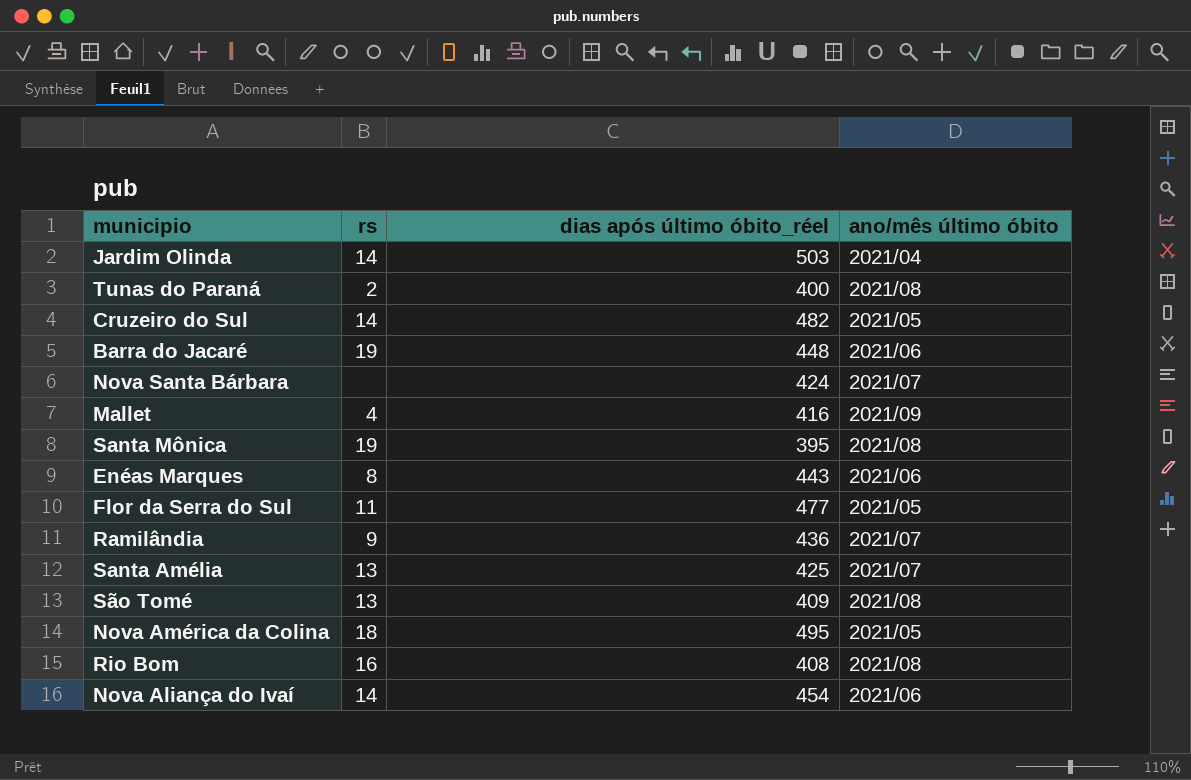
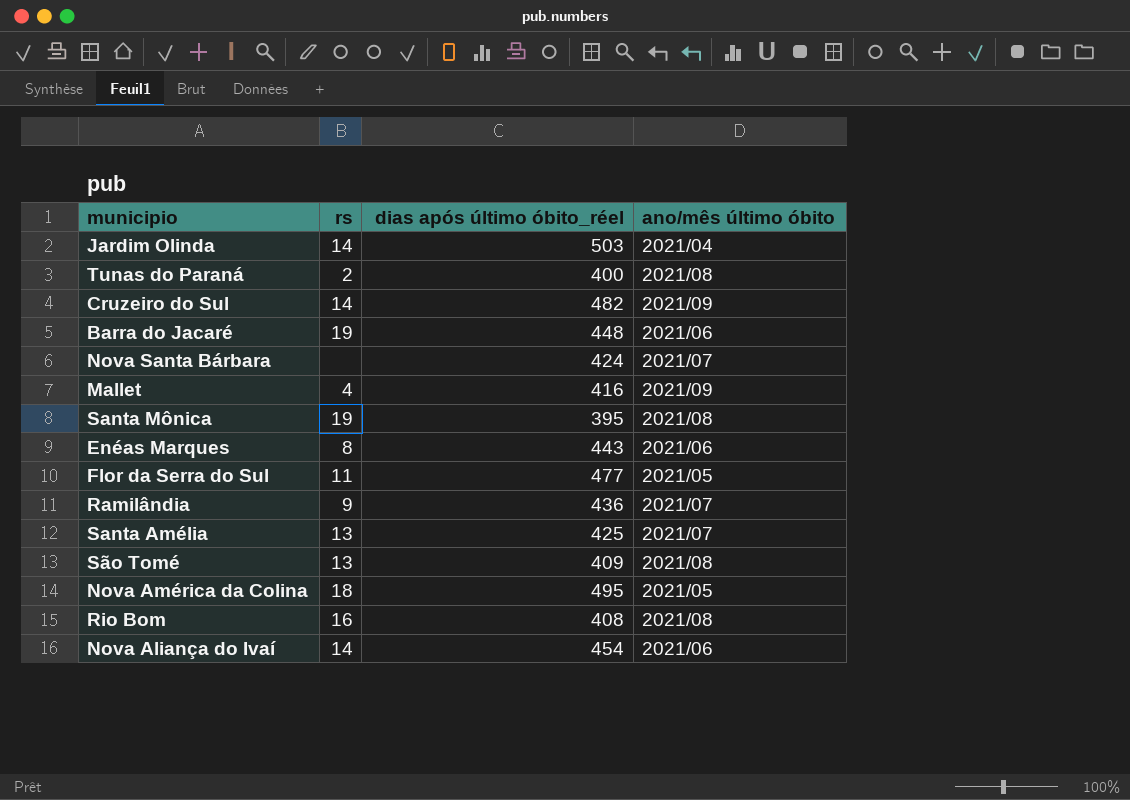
Cruzeiro do Sul | ano/mês último óbito: 2021/05 -> 2021/09

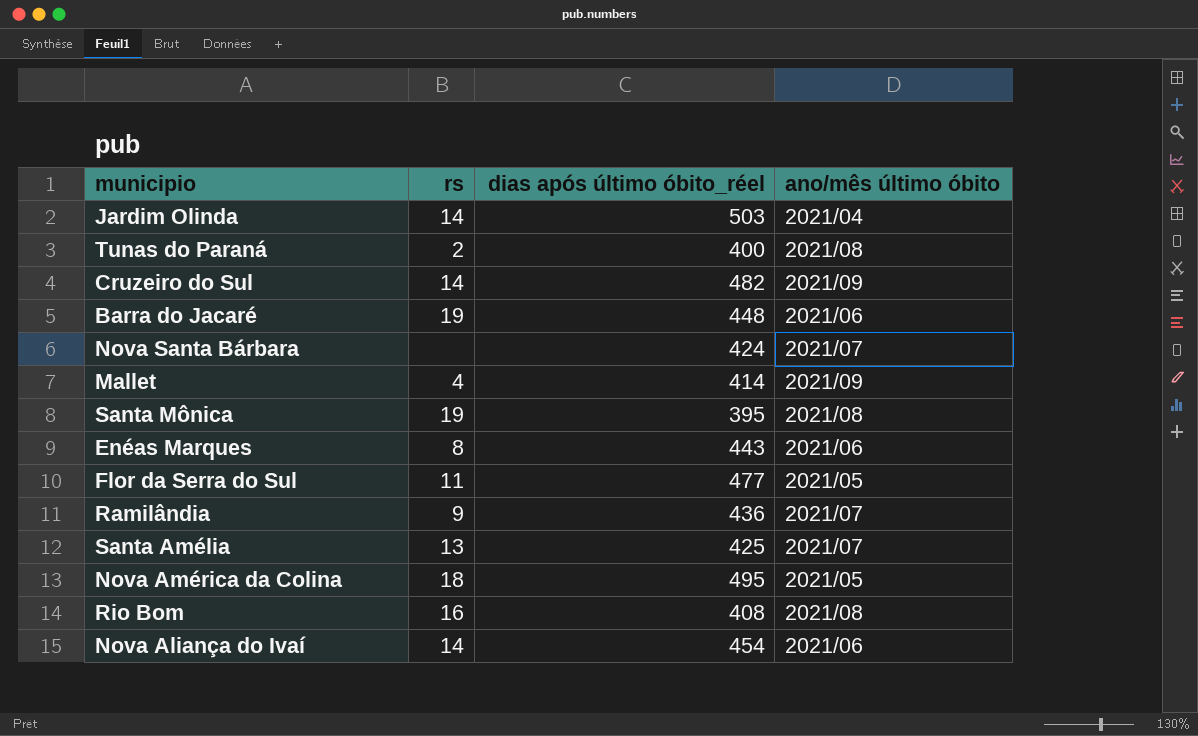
row São Tomé: 13 | 409 | 2021/08 -> none
Mallet | dias após último óbito_réel: 416 -> 414

